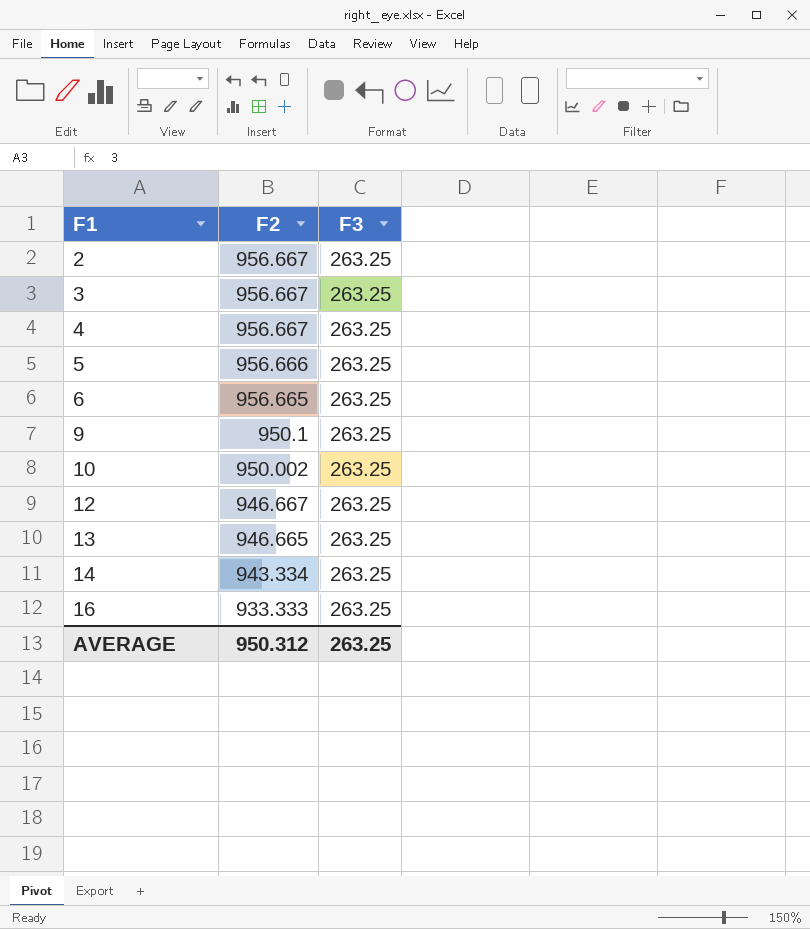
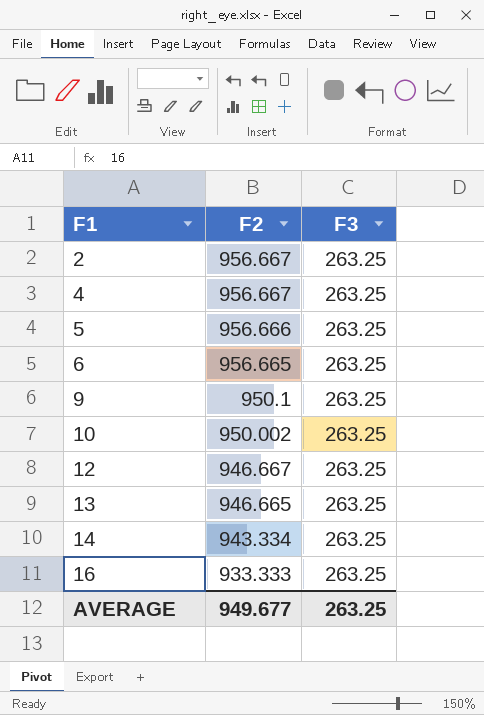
row 3: 956.667 | 263.25 -> none
AVERAGE | F2: 950.312 -> 949.677

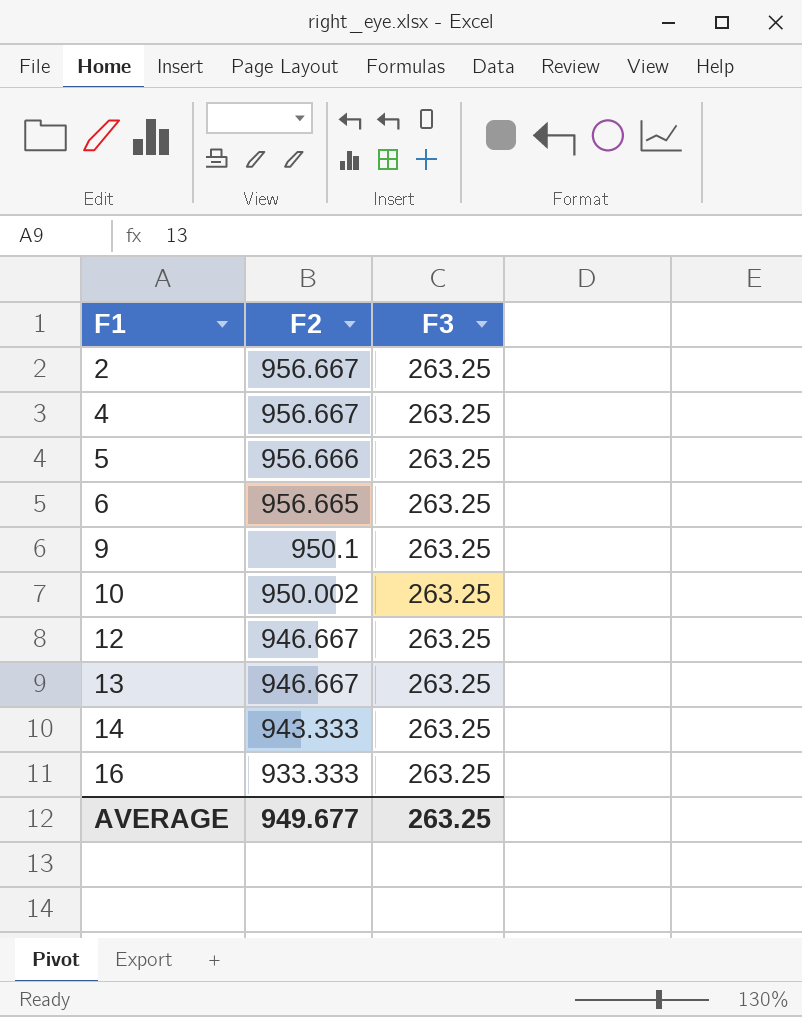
13 | F2: 946.665 -> 946.667
14 | F2: 943.334 -> 943.333

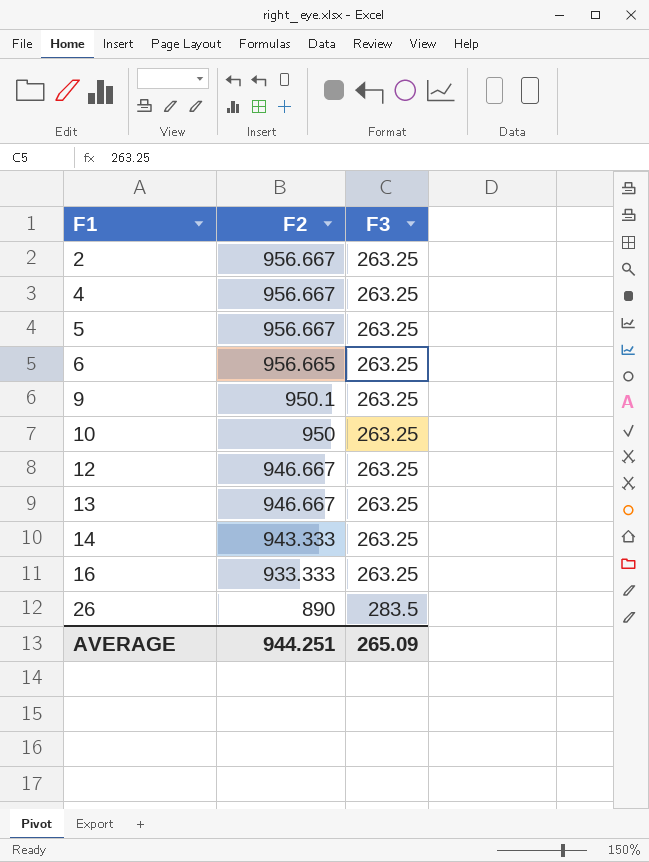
5 | F2: 956.666 -> 956.667
10 | F2: 950.002 -> 950
row 26: none -> 890 | 283.5
AVERAGE | F2: 949.677 -> 944.251
AVERAGE | F3: 263.25 -> 265.09

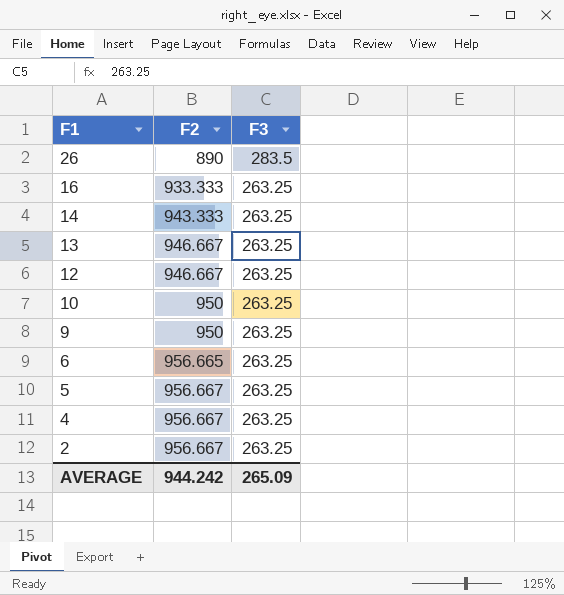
row order: F1 ascending -> F1 descending
9 | F2: 950.1 -> 950
AVERAGE | F2: 944.251 -> 944.242

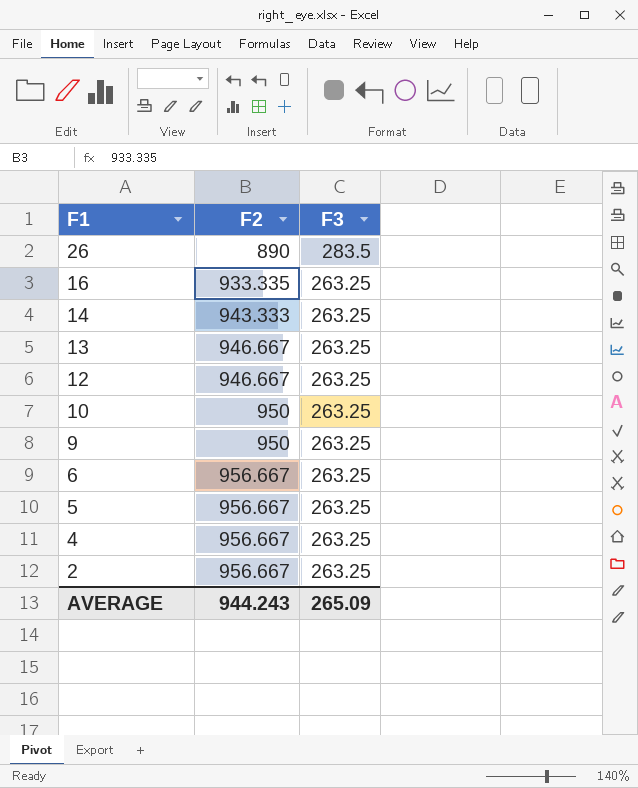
16 | F2: 933.333 -> 933.335
6 | F2: 956.665 -> 956.667
AVERAGE | F2: 944.242 -> 944.243

